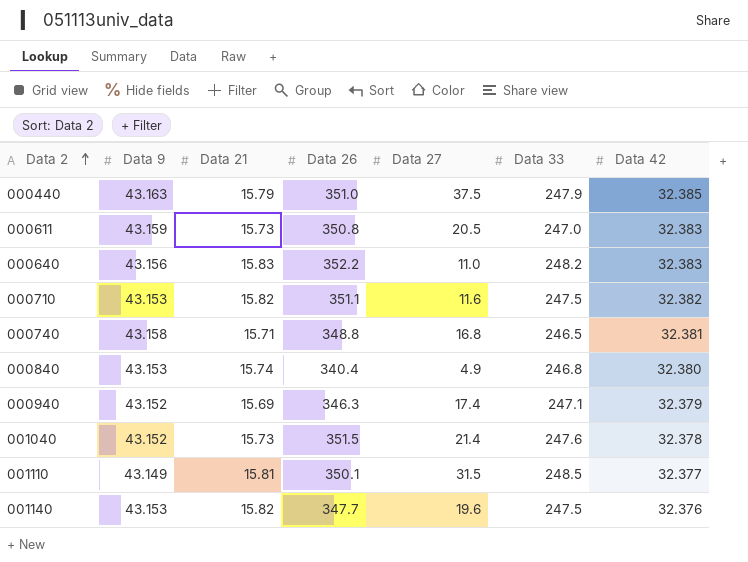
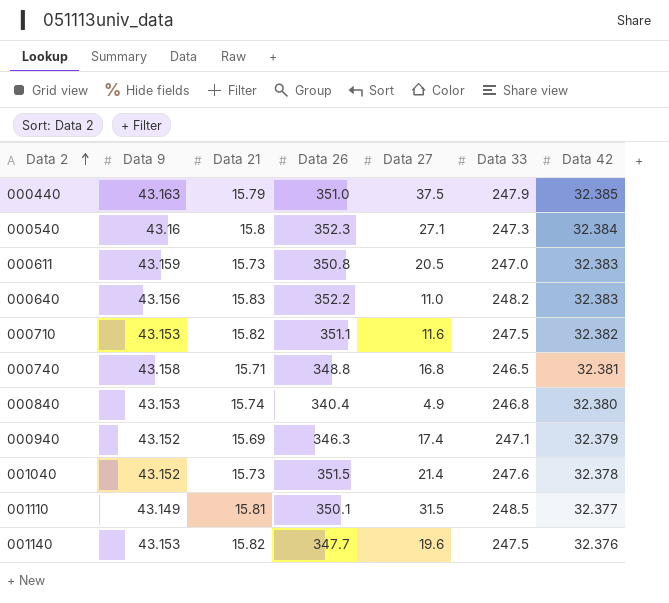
row 000540: none -> 43.16 | 15.8 | 352.3 | 27.1 | 247.3 | 32.384

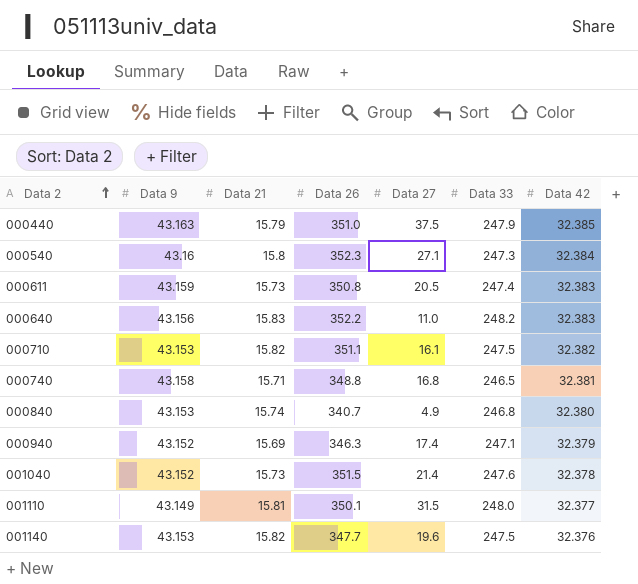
000611 | Data 33: 247.0 -> 247.4
000710 | Data 27: 11.6 -> 16.1
000840 | Data 26: 340.4 -> 340.7
001110 | Data 33: 248.5 -> 248.0

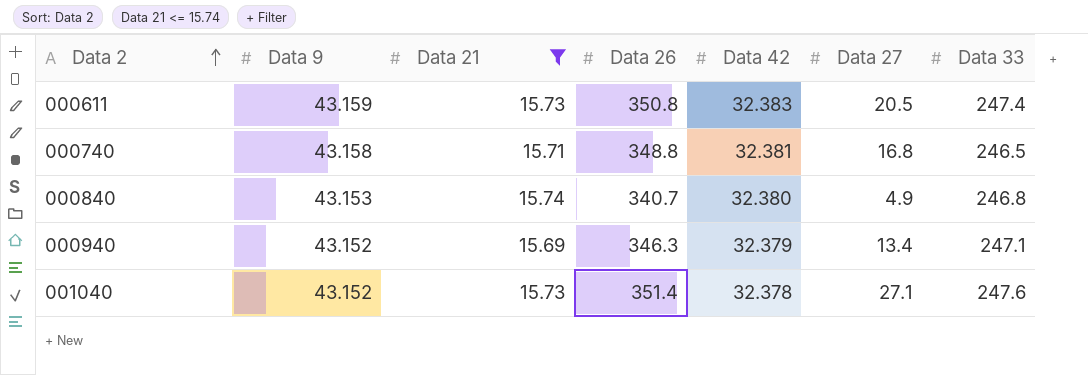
filter: none -> Data 21 <= 15.74
column Data 42 | position: 7 -> 5
000940 | Data 27: 17.4 -> 13.4
001040 | Data 26: 351.5 -> 351.4
001040 | Data 27: 21.4 -> 27.1

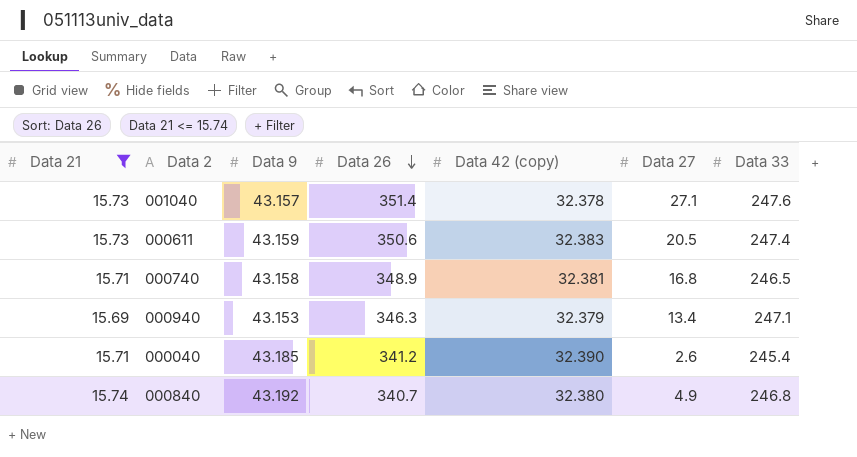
row order: Data 2 ascending -> Data 26 descending
column Data 21 | position: 3 -> 1
column name: Data 42 -> Data 42 (copy)
001040 | Data 9: 43.152 -> 43.157
000611 | Data 26: 350.8 -> 350.6
000740 | Data 26: 348.8 -> 348.9
000940 | Data 9: 43.152 -> 43.153
row 000040: none -> 15.71 | 43.185 | 341.2 | 32.390 | 2.6 | 245.4
000840 | Data 9: 43.153 -> 43.192

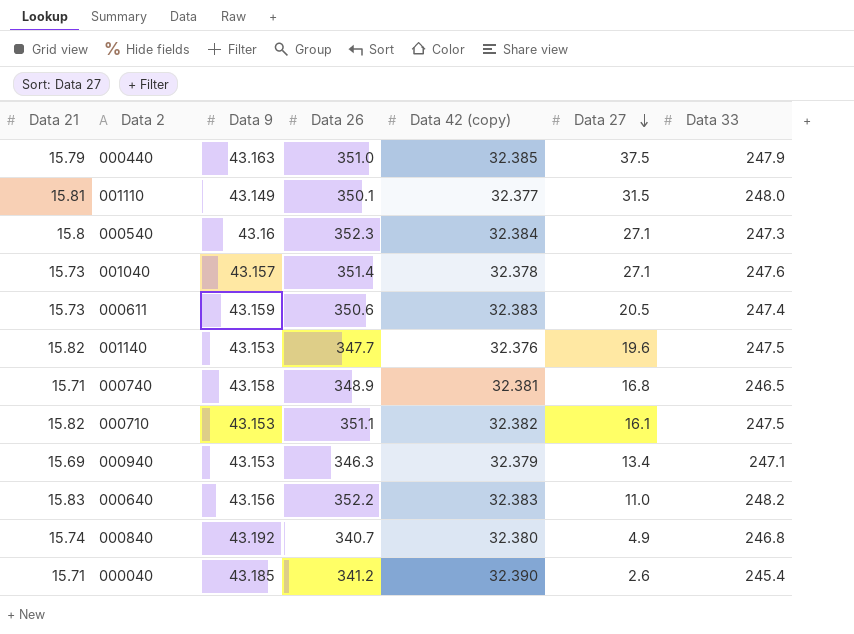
filter: Data 21 <= 15.74 -> none
row order: Data 26 descending -> Data 27 descending

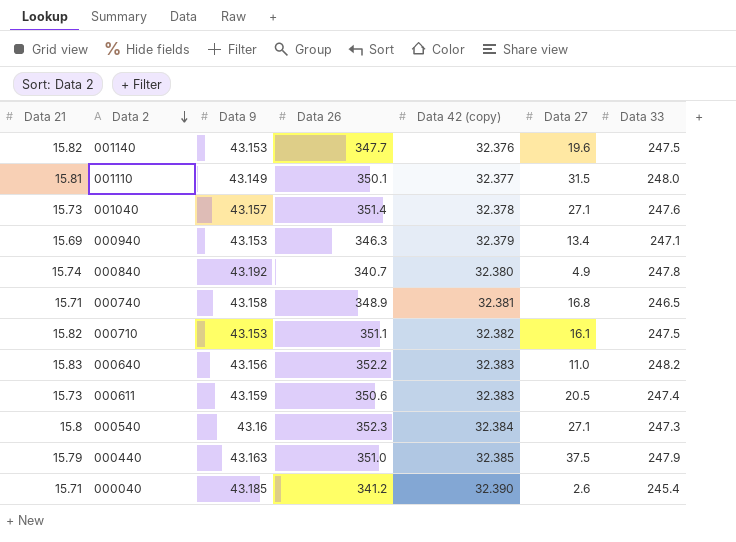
row order: Data 27 descending -> Data 2 descending
000840 | Data 33: 246.8 -> 247.8

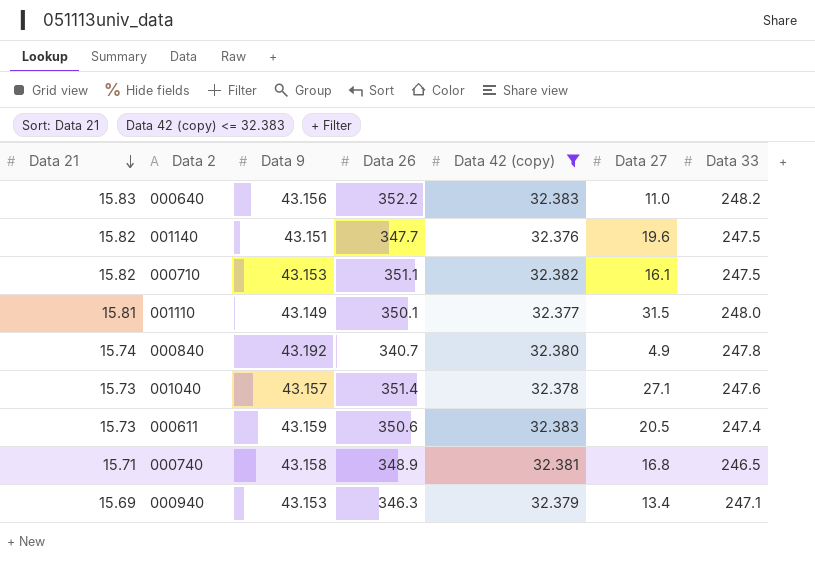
filter: none -> Data 42 (copy) <= 32.383
row order: Data 2 descending -> Data 21 descending
001140 | Data 9: 43.153 -> 43.151

